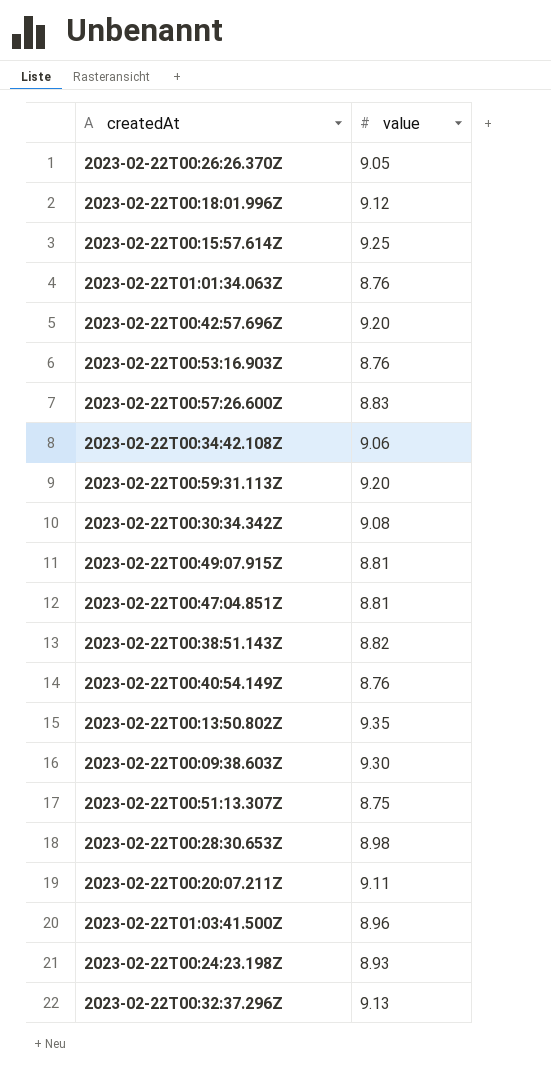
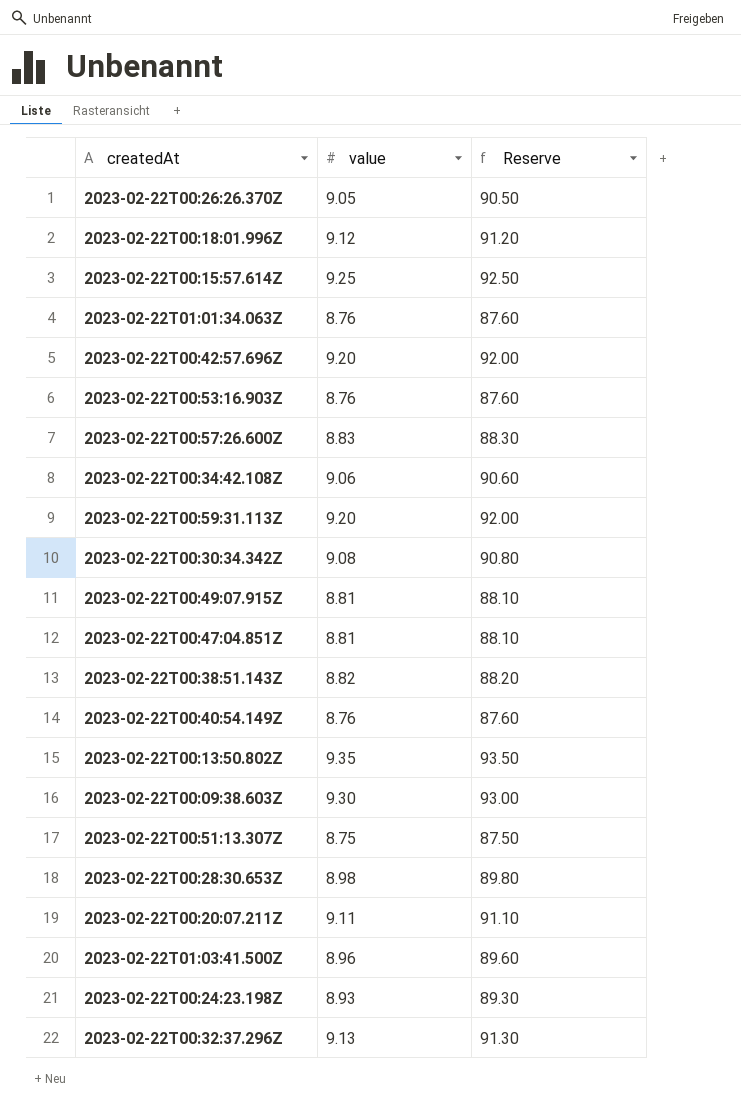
column Reserve | formula: none -> [value] * 10

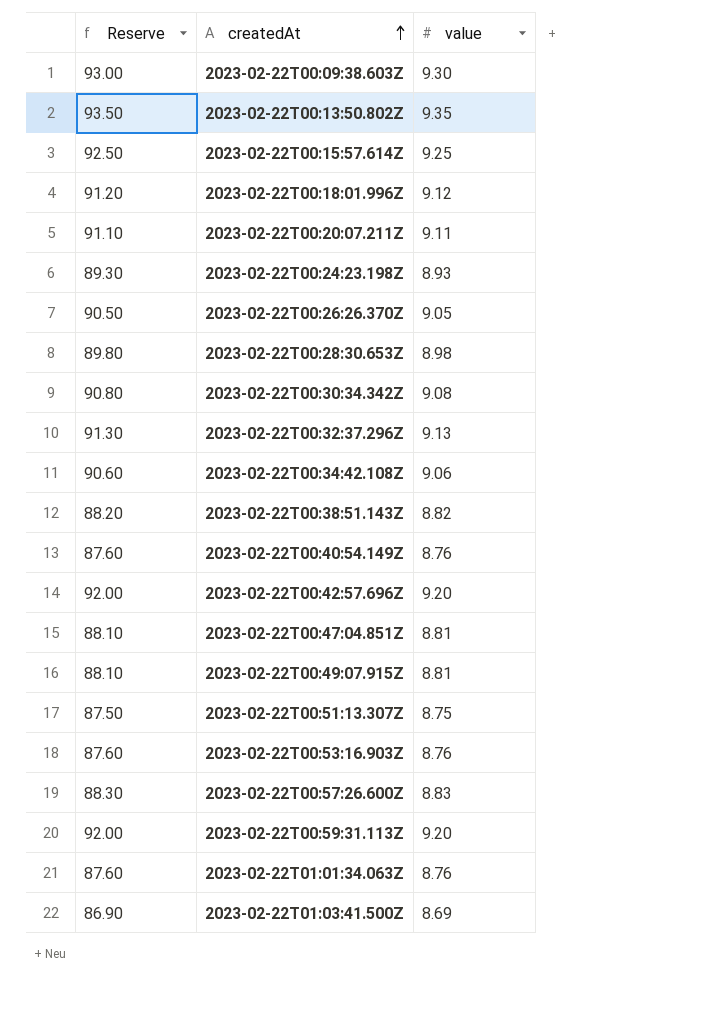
row order: none -> createdAt ascending
column Reserve | position: 3 -> 1
2023-02-22T01:03:41.500Z | Reserve: 89.60 -> 86.90
2023-02-22T01:03:41.500Z | value: 8.96 -> 8.69

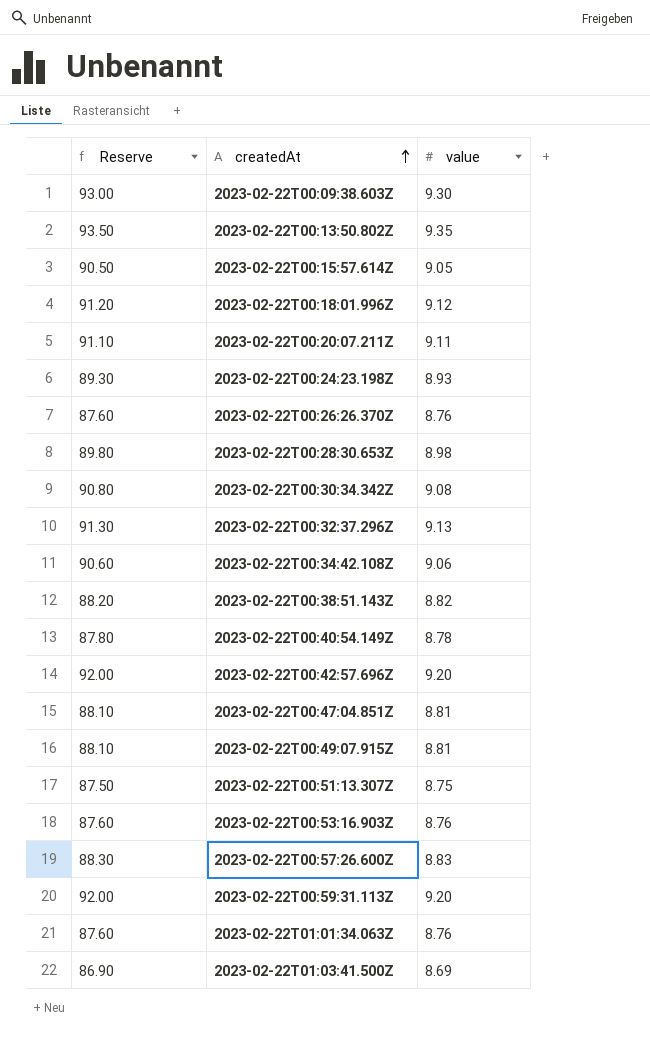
2023-02-22T00:15:57.614Z | Reserve: 92.50 -> 90.50
2023-02-22T00:15:57.614Z | value: 9.25 -> 9.05
2023-02-22T00:26:26.370Z | Reserve: 90.50 -> 87.60
2023-02-22T00:26:26.370Z | value: 9.05 -> 8.76
2023-02-22T00:40:54.149Z | Reserve: 87.60 -> 87.80
2023-02-22T00:40:54.149Z | value: 8.76 -> 8.78

